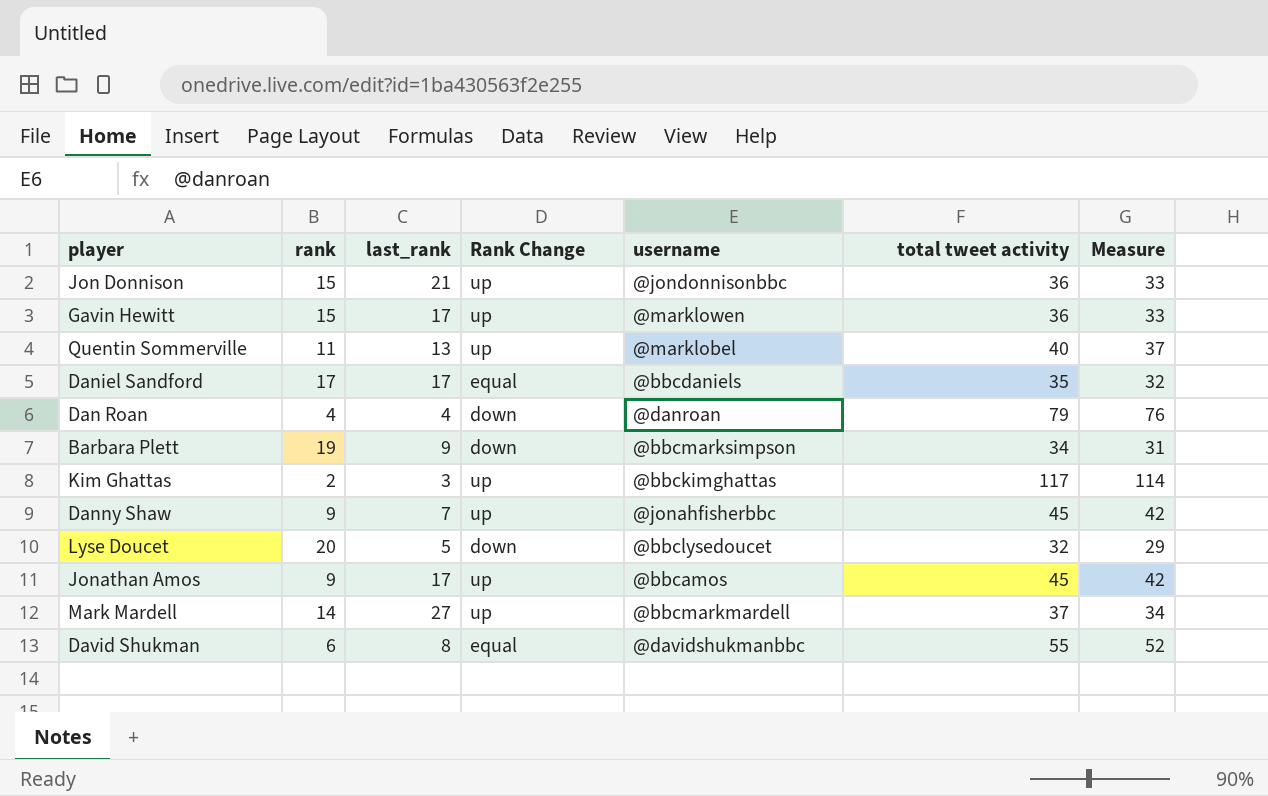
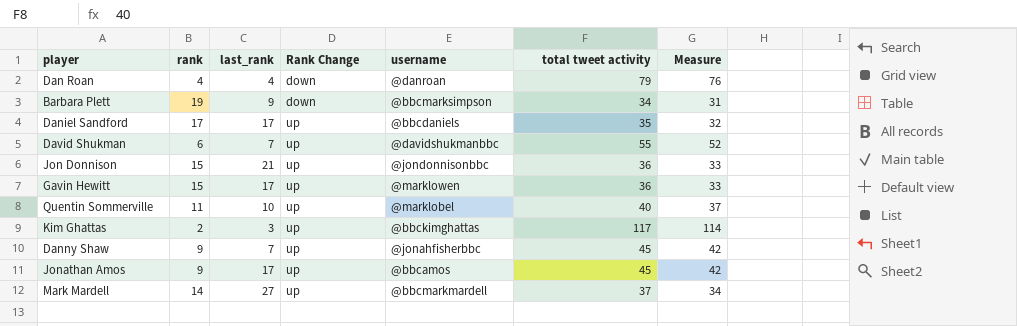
row order: none -> Rank Change ascending
row Lyse Doucet: 20 | 5 | down | @bbclysedoucet | 32 | 29 -> none
Daniel Sandford | Rank Change: equal -> up
David Shukman | last_rank: 8 -> 7
David Shukman | Rank Change: equal -> up
Quentin Sommerville | last_rank: 13 -> 10

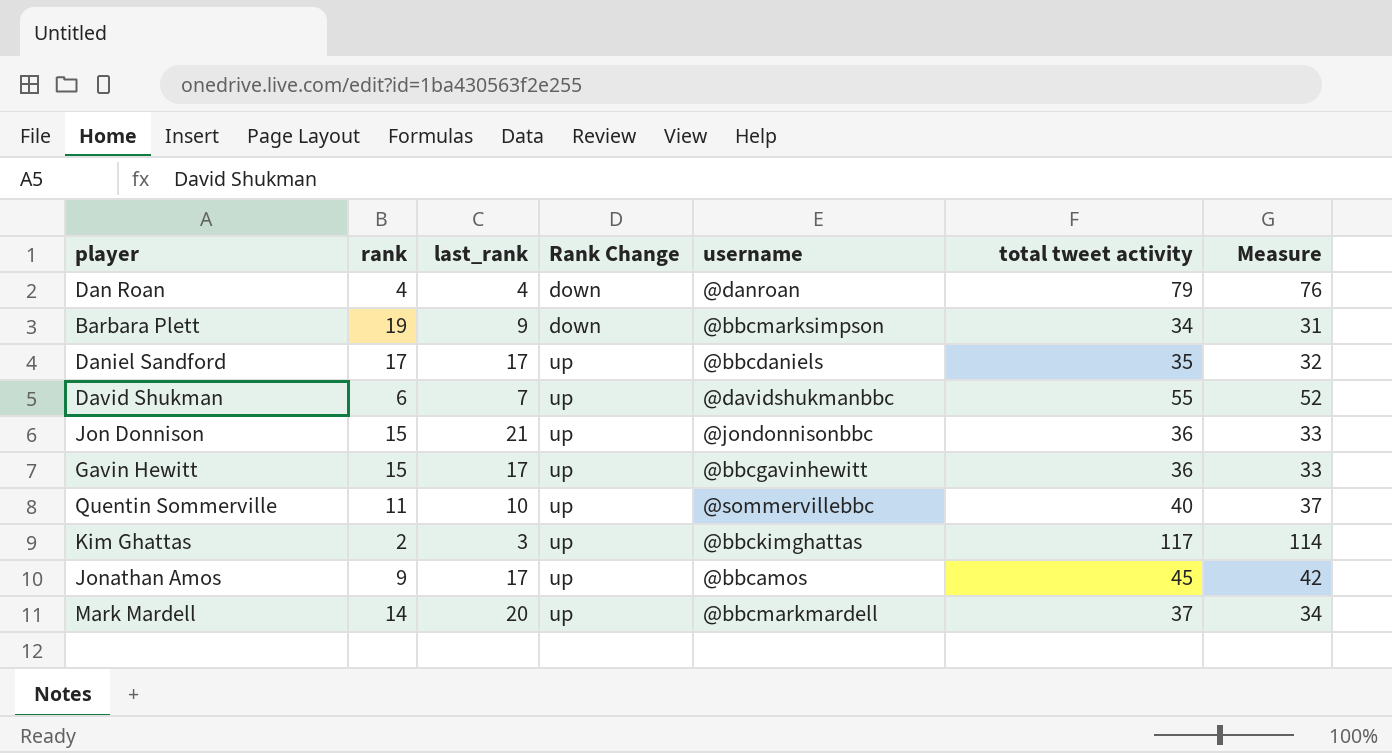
row Danny Shaw: 9 | 7 | up | @jonahfisherbbc | 45 | 42 -> none
Gavin Hewitt | username: @marklowen -> @bbcgavinhewitt
Quentin Sommerville | username: @marklobel -> @sommervillebbc
Mark Mardell | last_rank: 27 -> 20

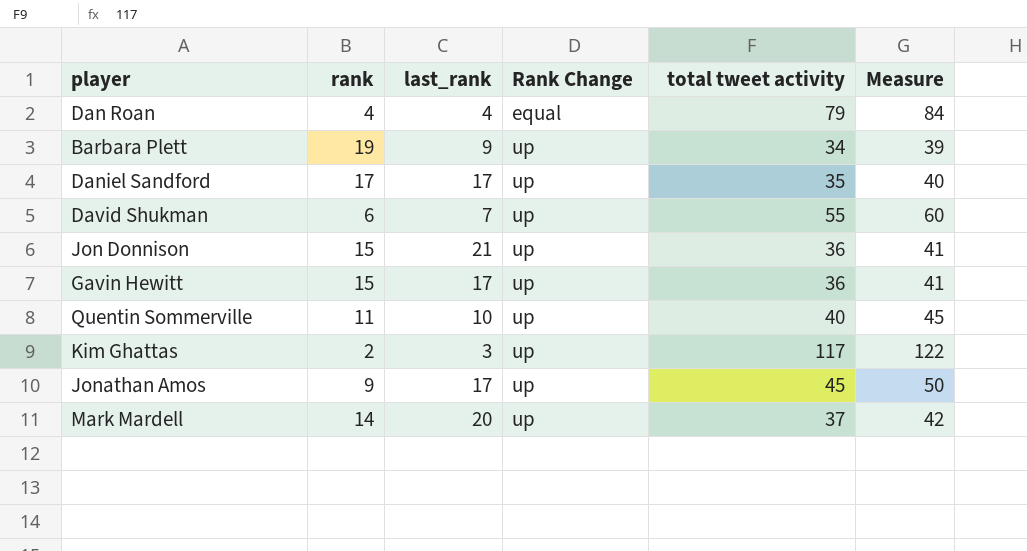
column username | position: 5 -> none
column Measure | formula: [total tweet activity] - 3 -> [total tweet activity] + 5
Dan Roan | Rank Change: down -> equal
Barbara Plett | Rank Change: down -> up

